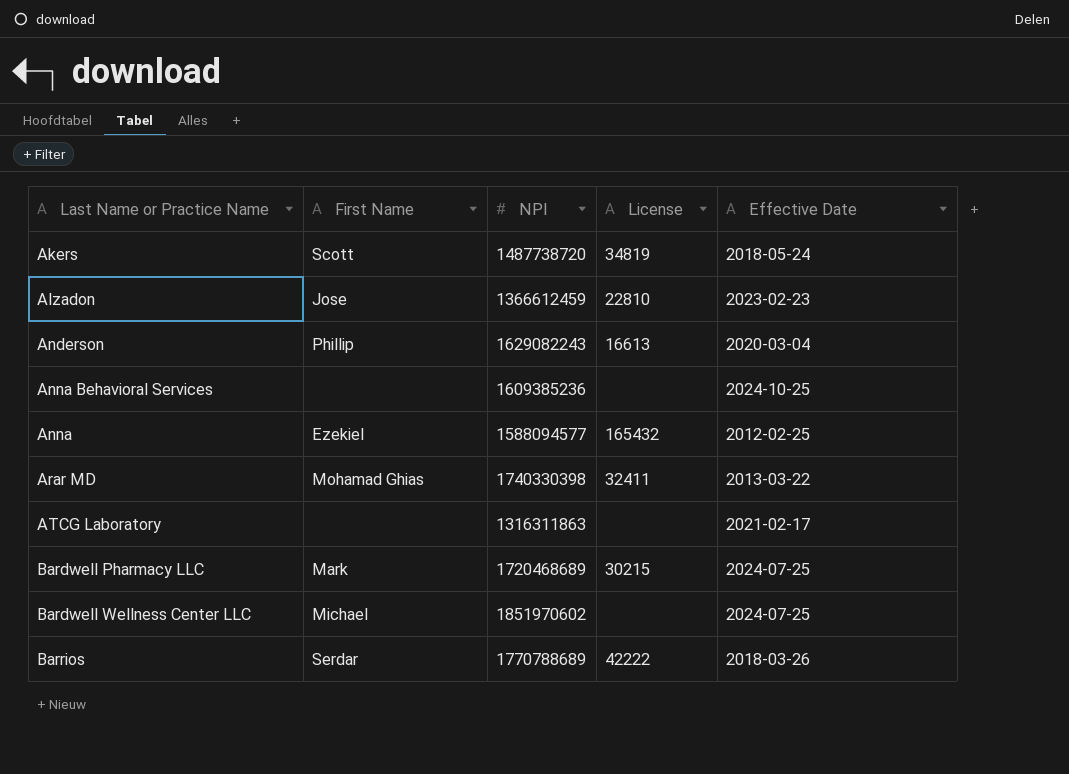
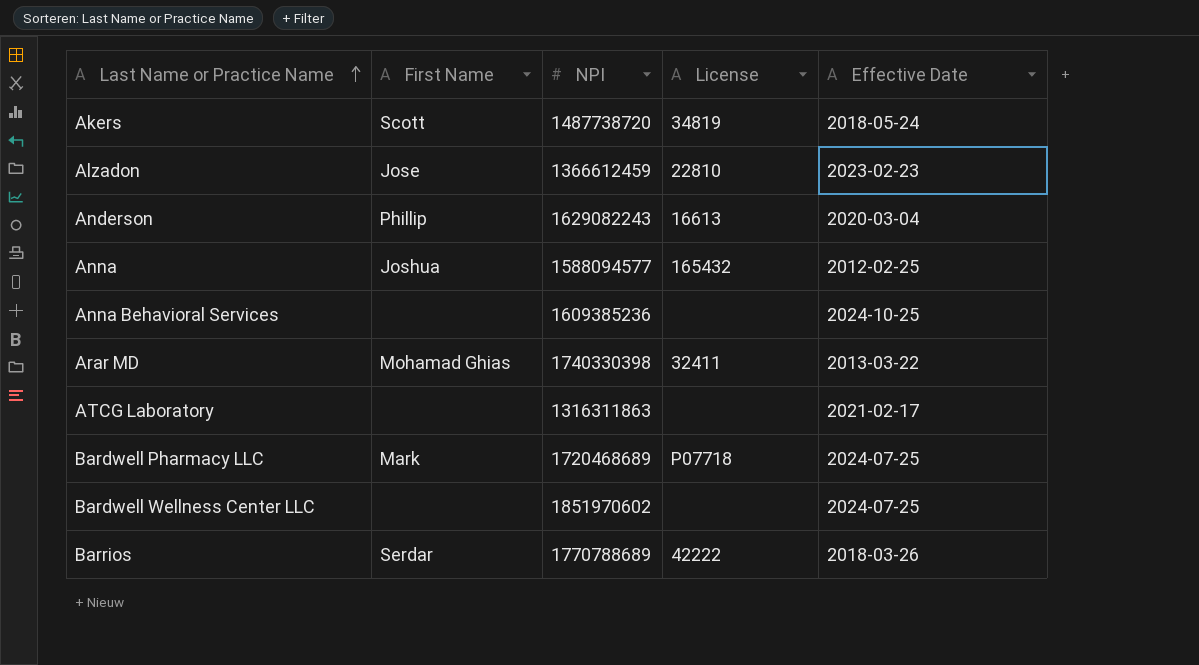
row order: none -> Last Name or Practice Name ascending
Anna | First Name: Ezekiel -> Joshua
Bardwell Pharmacy LLC | License: 30215 -> P07718
Bardwell Wellness Center LLC | First Name: Michael -> none

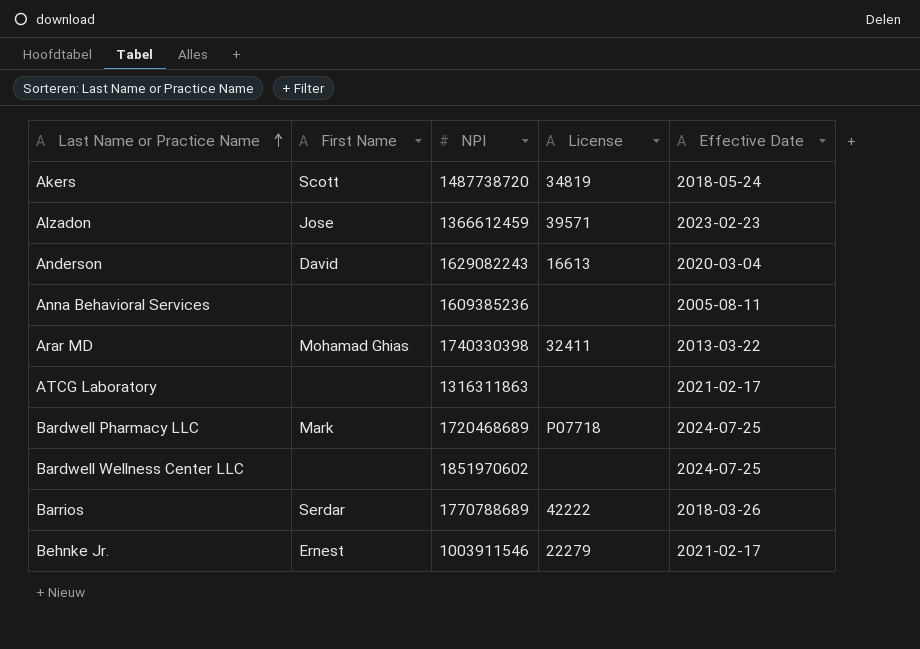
row Anna: Joshua | 1588094577 | 165432 | 2012-02-25 -> none
Alzadon | License: 22810 -> 39571
Anderson | First Name: Phillip -> David
Anna Behavioral Services | Effective Date: 2024-10-25 -> 2005-08-11
row Behnke Jr.: none -> Ernest | 1003911546 | 22279 | 2021-02-17

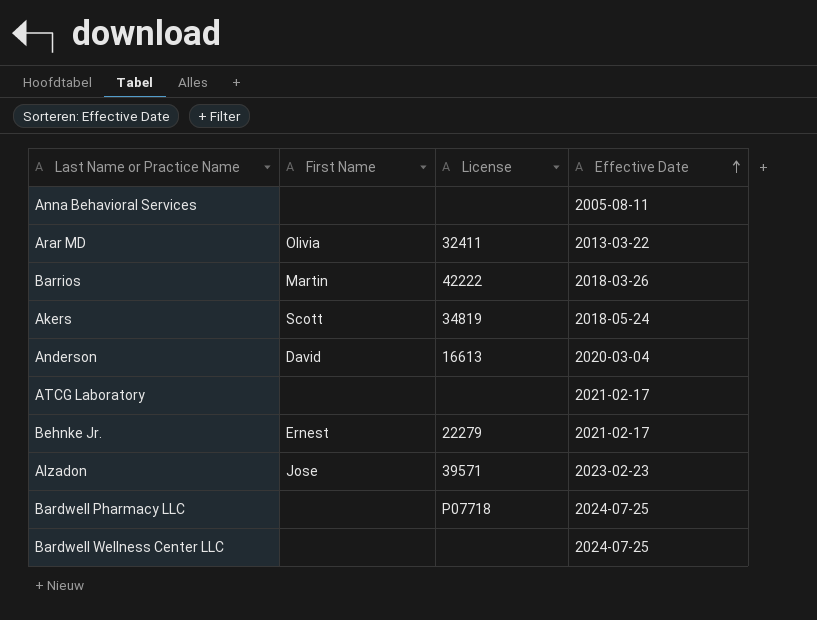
row order: Last Name or Practice Name ascending -> Effective Date ascending
column NPI | position: 3 -> none
Arar MD | First Name: Mohamad Ghias -> Olivia
Barrios | First Name: Serdar -> Martin
Bardwell Pharmacy LLC | First Name: Mark -> none

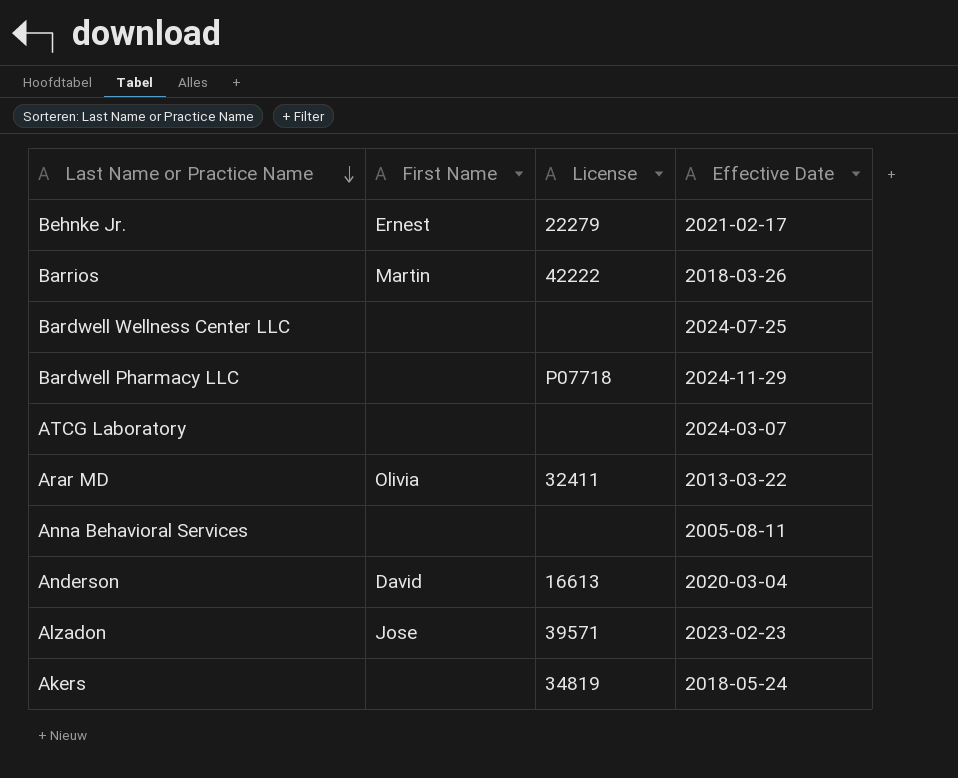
row order: Effective Date ascending -> Last Name or Practice Name descending
Bardwell Pharmacy LLC | Effective Date: 2024-07-25 -> 2024-11-29
ATCG Laboratory | Effective Date: 2021-02-17 -> 2024-03-07
Akers | First Name: Scott -> none

